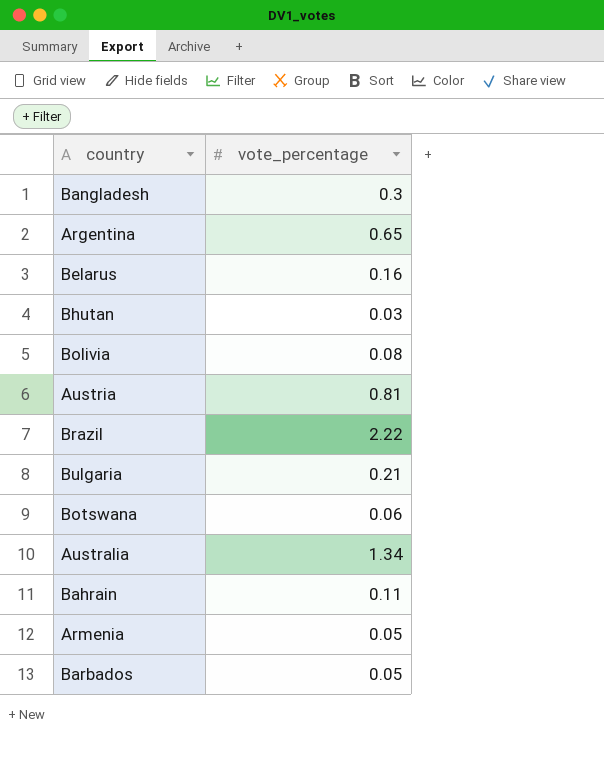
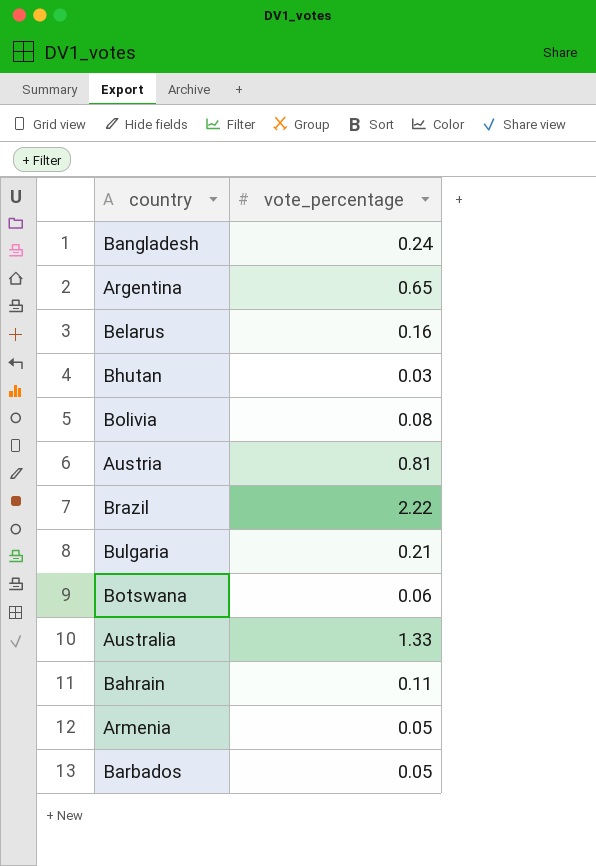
Bangladesh | vote_percentage: 0.3 -> 0.24
Australia | vote_percentage: 1.34 -> 1.33

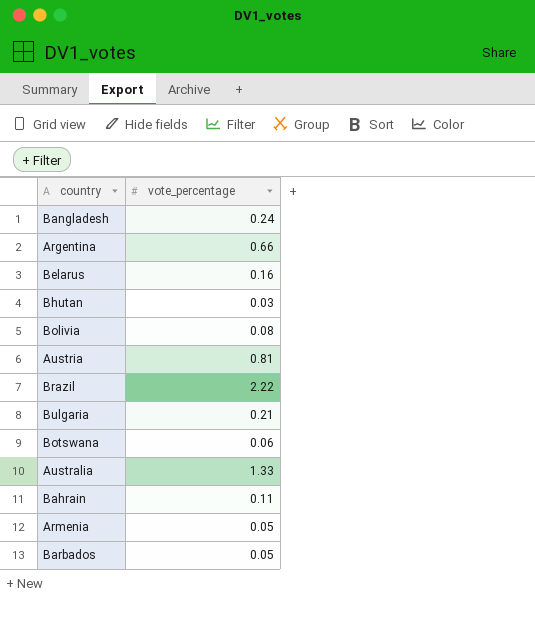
Argentina | vote_percentage: 0.65 -> 0.66

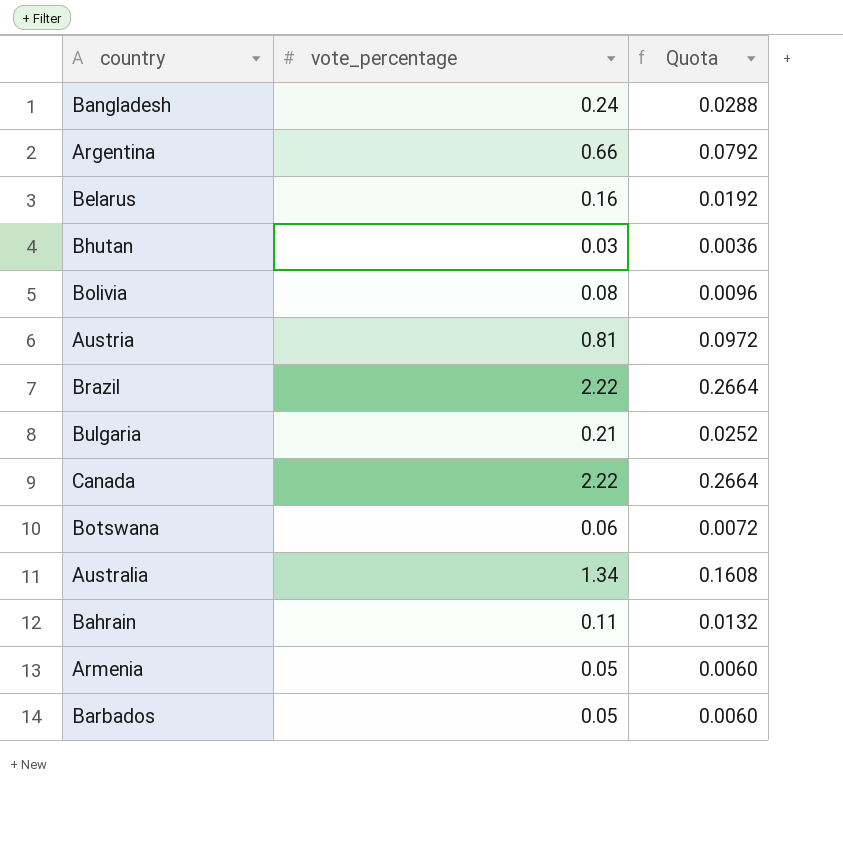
column Quota | formula: none -> [vote_percentage] * 0.12
row Canada: none -> 2.22 | 0.2664
Australia | vote_percentage: 1.33 -> 1.34

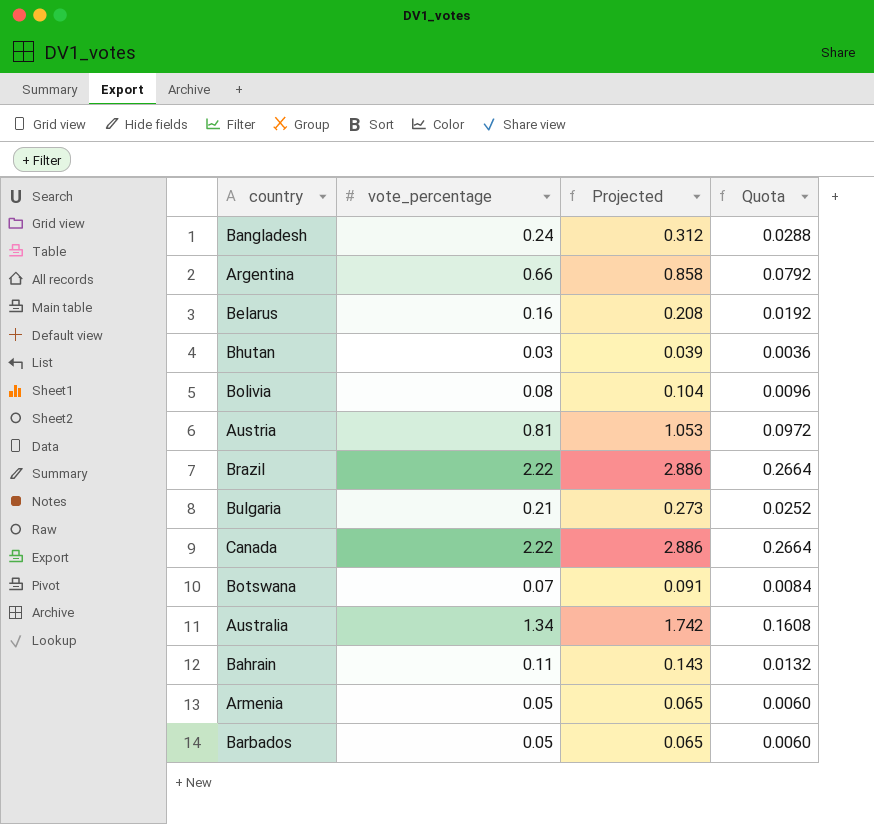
column Projected | formula: none -> [vote_percentage] * 1.3
Botswana | vote_percentage: 0.06 -> 0.07
Botswana | Quota: 0.0072 -> 0.0084

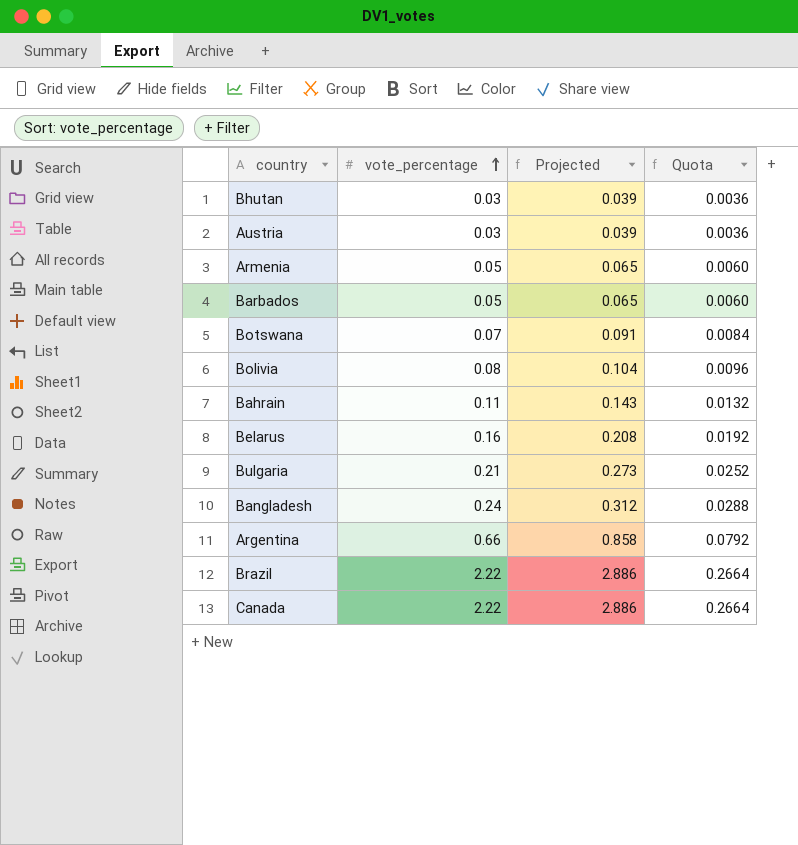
row order: none -> vote_percentage ascending
row Australia: 1.34 | 1.742 | 0.1608 -> none
Austria | vote_percentage: 0.81 -> 0.03
Austria | Projected: 1.053 -> 0.039
Austria | Quota: 0.0972 -> 0.0036

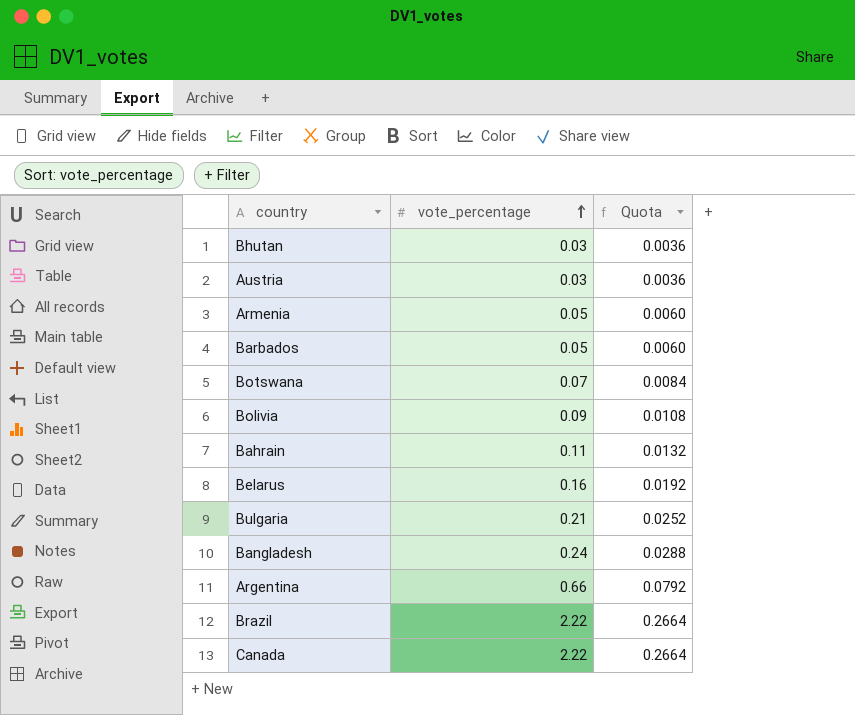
column Projected | formula: [vote_percentage] * 1.3 -> none
Bolivia | vote_percentage: 0.08 -> 0.09
Bolivia | Quota: 0.0096 -> 0.0108

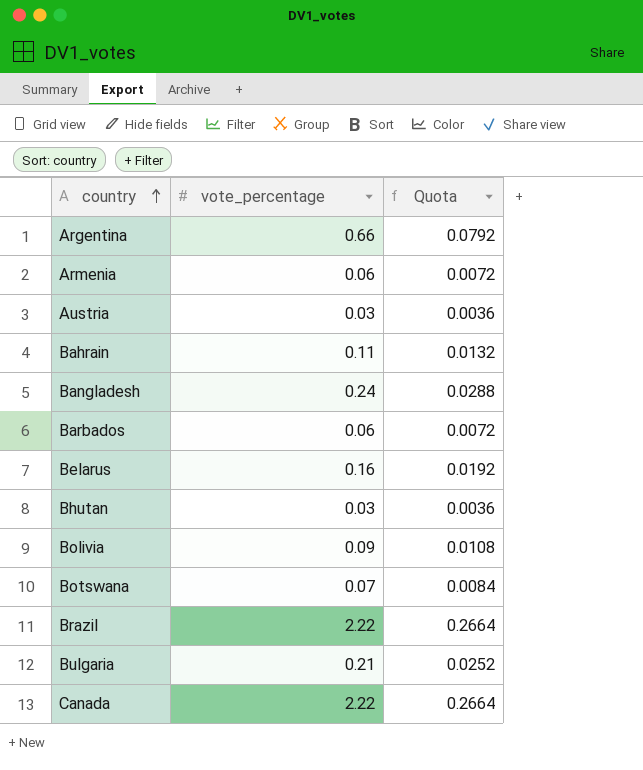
row order: vote_percentage ascending -> country ascending
Armenia | vote_percentage: 0.05 -> 0.06
Armenia | Quota: 0.0060 -> 0.0072
Barbados | vote_percentage: 0.05 -> 0.06
Barbados | Quota: 0.0060 -> 0.0072

